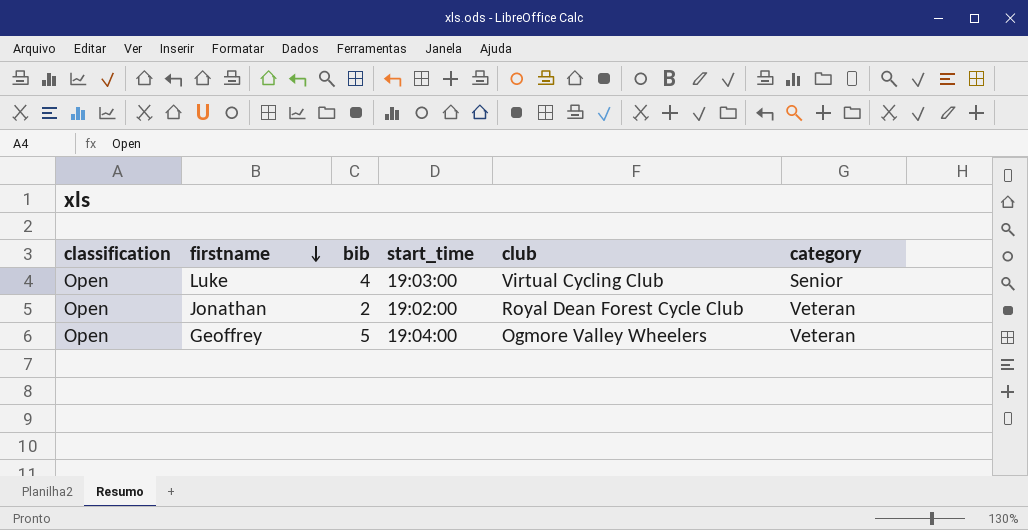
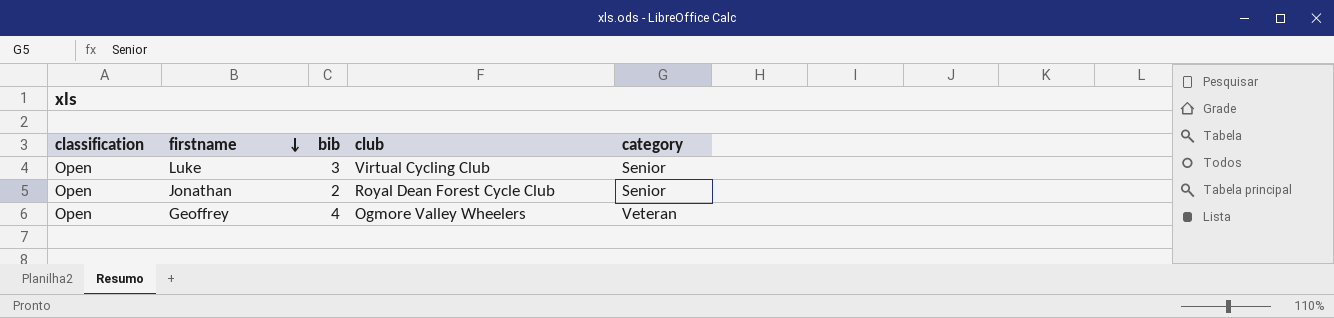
column start_time | position: 4 -> none
Luke | bib: 4 -> 3
Jonathan | category: Veteran -> Senior
Geoffrey | bib: 5 -> 4

